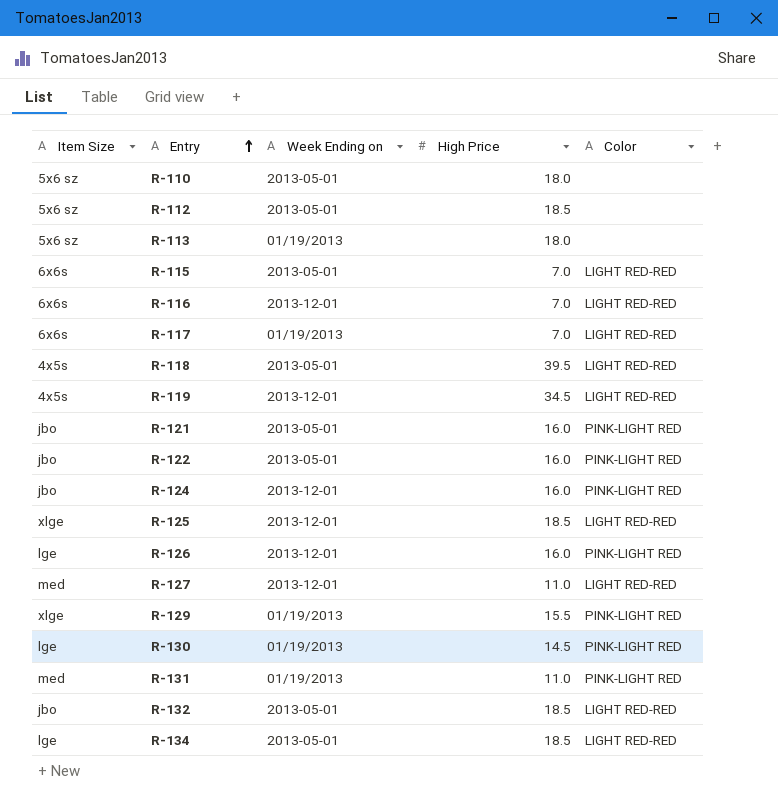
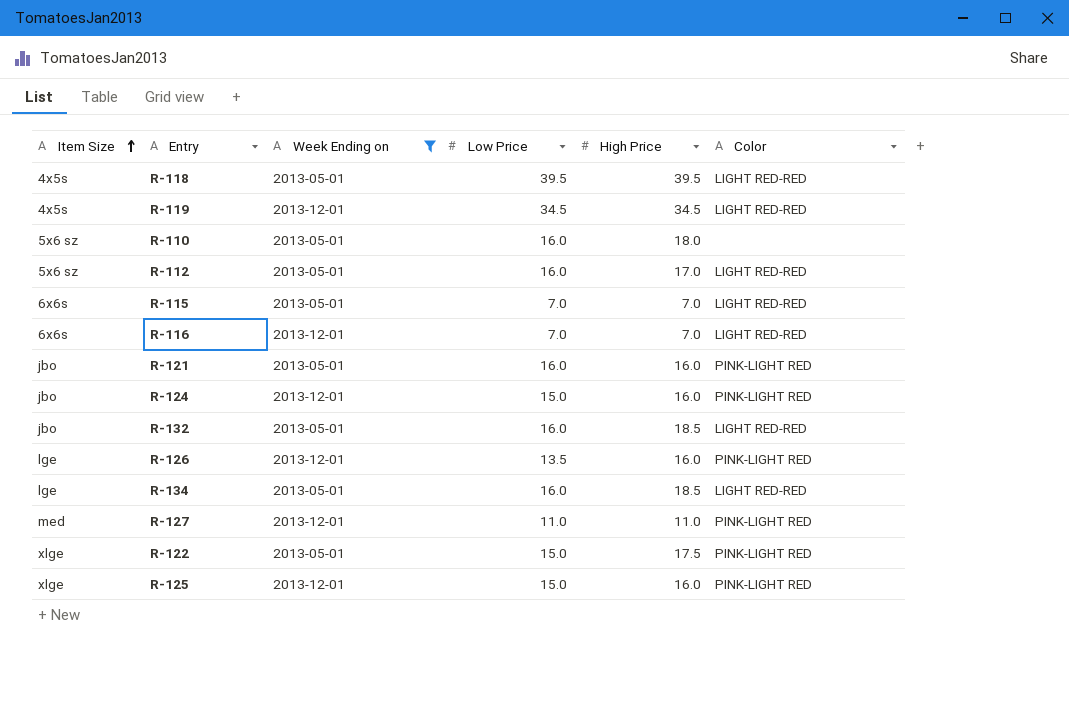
filter: none -> Week Ending on != 01/19/2013
row order: Entry ascending -> Item Size ascending
column Low Price | position: none -> 4
R-112 | High Price: 18.5 -> 17.0
R-112 | Color: none -> LIGHT RED-RED
R-127 | Color: LIGHT RED-RED -> PINK-LIGHT RED
R-122 | Item Size: jbo -> xlge
R-122 | High Price: 16.0 -> 17.5
R-125 | High Price: 18.5 -> 16.0
R-125 | Color: LIGHT RED-RED -> PINK-LIGHT RED

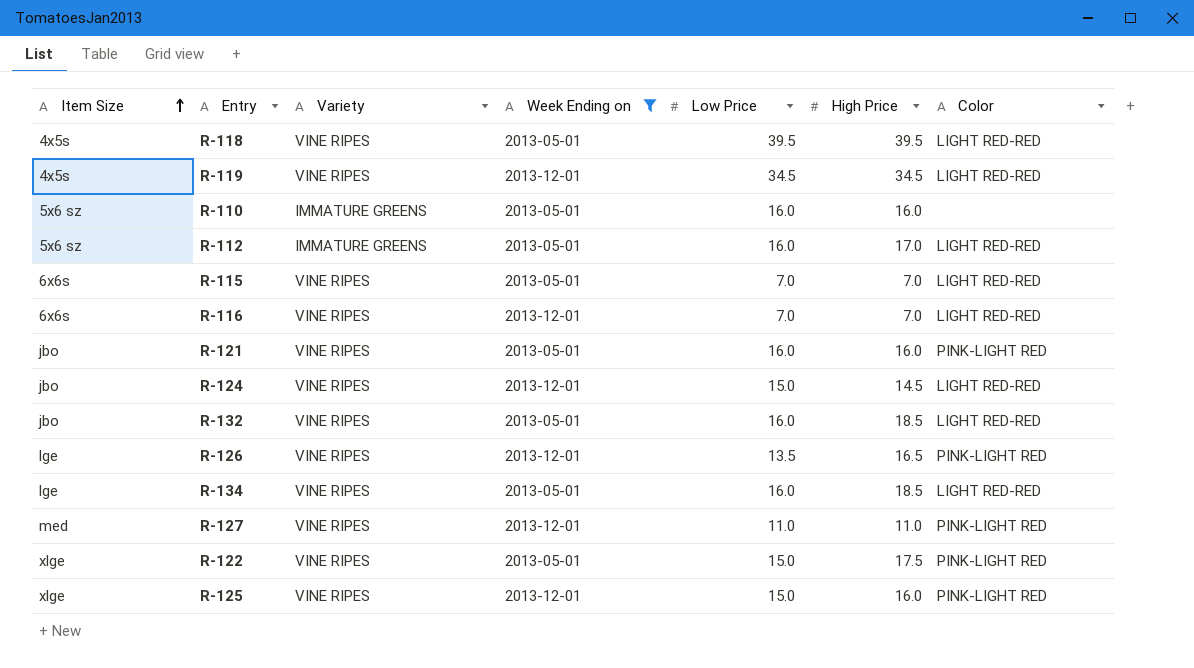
column Variety | position: none -> 3
R-110 | High Price: 18.0 -> 16.0
R-124 | High Price: 16.0 -> 14.5
R-124 | Color: PINK-LIGHT RED -> LIGHT RED-RED
R-126 | High Price: 16.0 -> 16.5

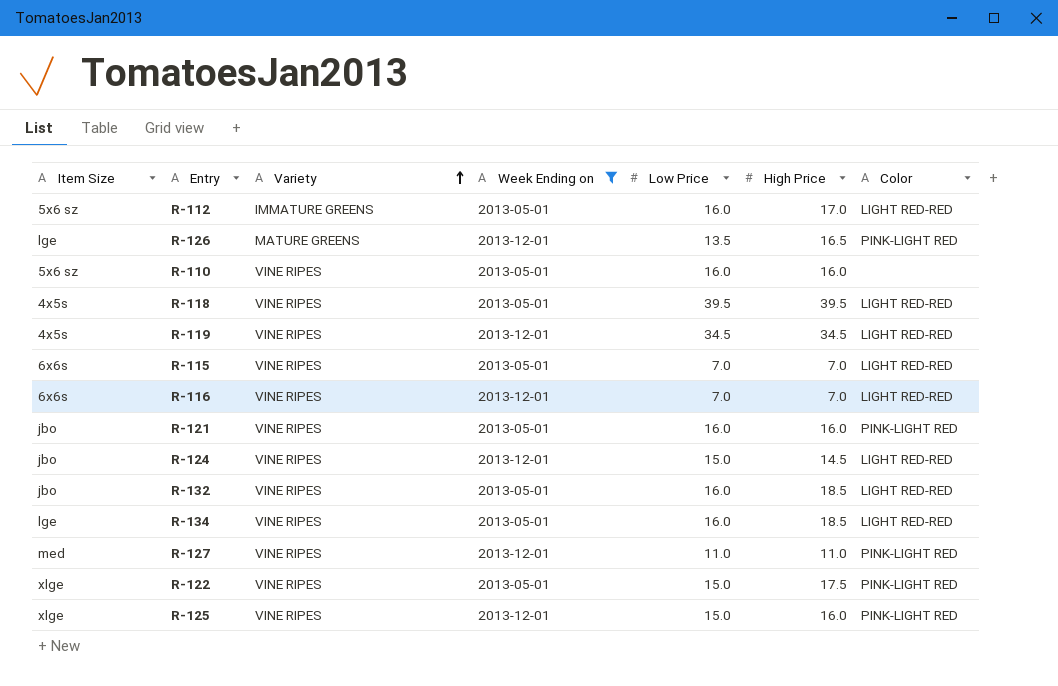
row order: Item Size ascending -> Variety ascending
R-126 | Variety: VINE RIPES -> MATURE GREENS
R-110 | Variety: IMMATURE GREENS -> VINE RIPES

